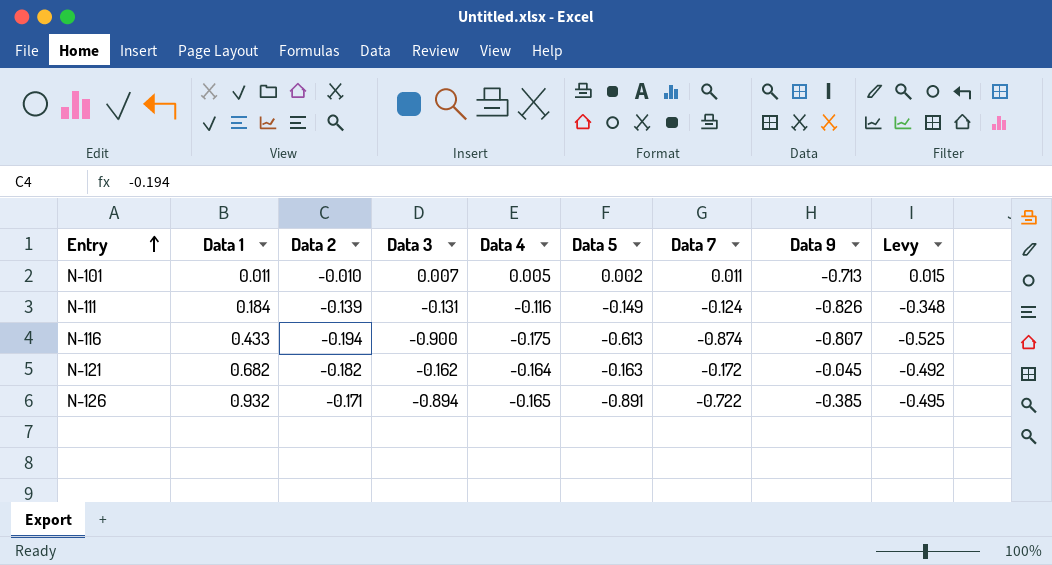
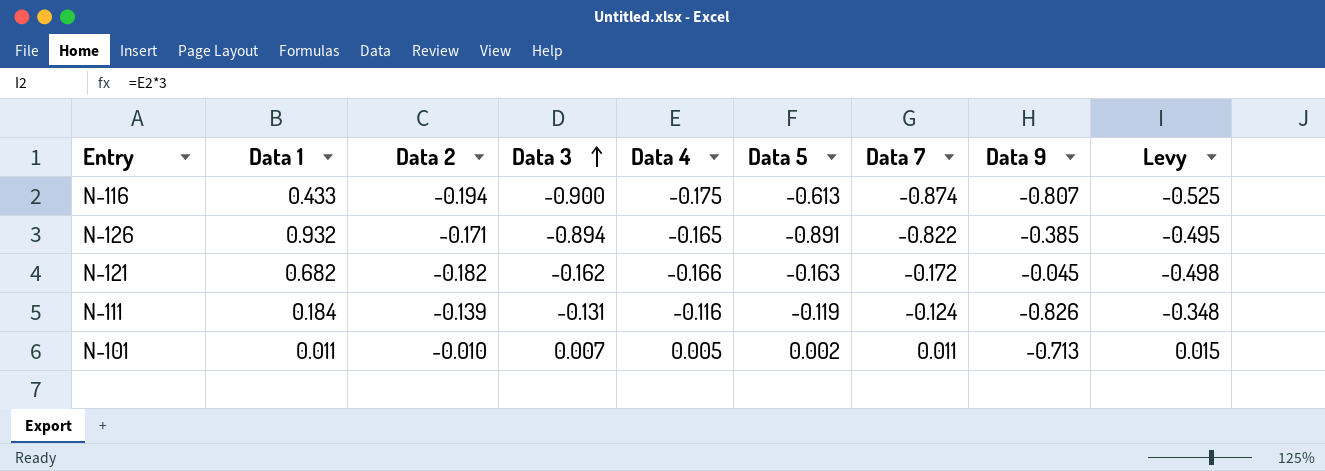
row order: Entry ascending -> Data 3 ascending
N-126 | Data 7: -0.722 -> -0.822
N-121 | Data 4: -0.164 -> -0.166
N-121 | Levy: -0.492 -> -0.498
N-111 | Data 5: -0.149 -> -0.119

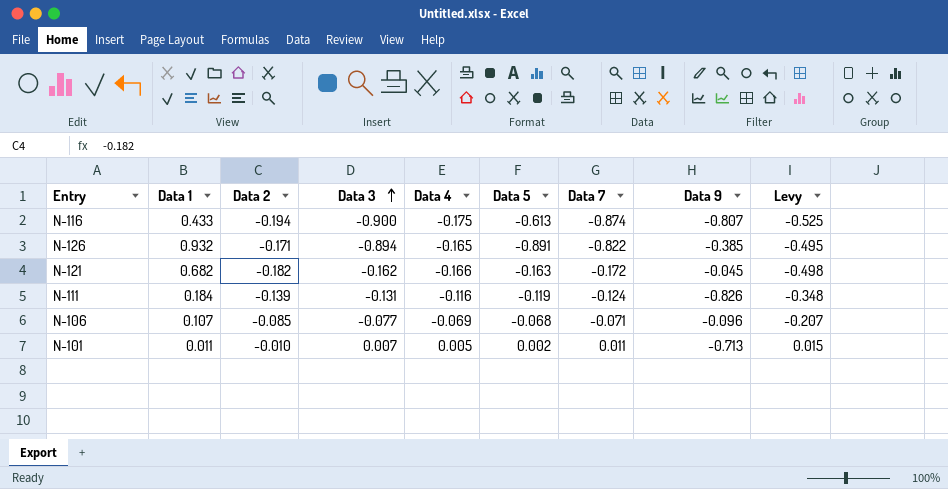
row N-106: none -> 0.107 | -0.085 | -0.077 | -0.069 | -0.068 | -0.071 | -0.096 | -0.207

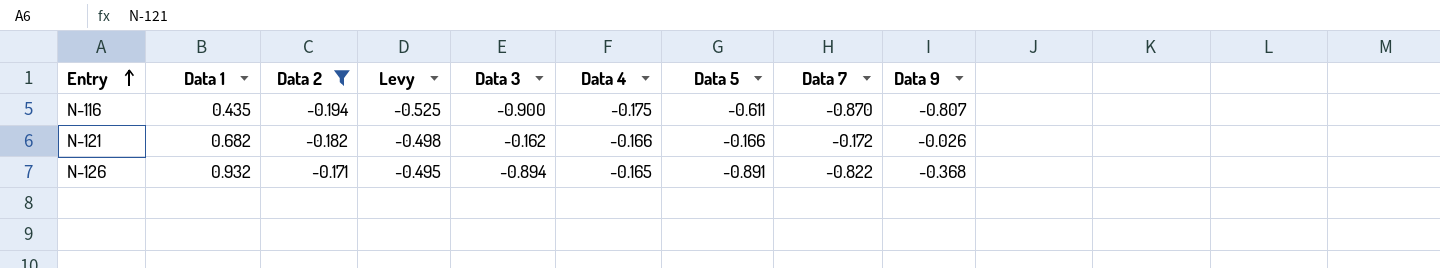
filter: none -> Data 2 <= -0.171
row order: Data 3 ascending -> Entry ascending
column Levy | position: 9 -> 4
N-116 | Data 1: 0.433 -> 0.435
N-116 | Data 5: -0.613 -> -0.611
N-116 | Data 7: -0.874 -> -0.870
N-121 | Data 5: -0.163 -> -0.166
N-121 | Data 9: -0.045 -> -0.026
N-126 | Data 9: -0.385 -> -0.368

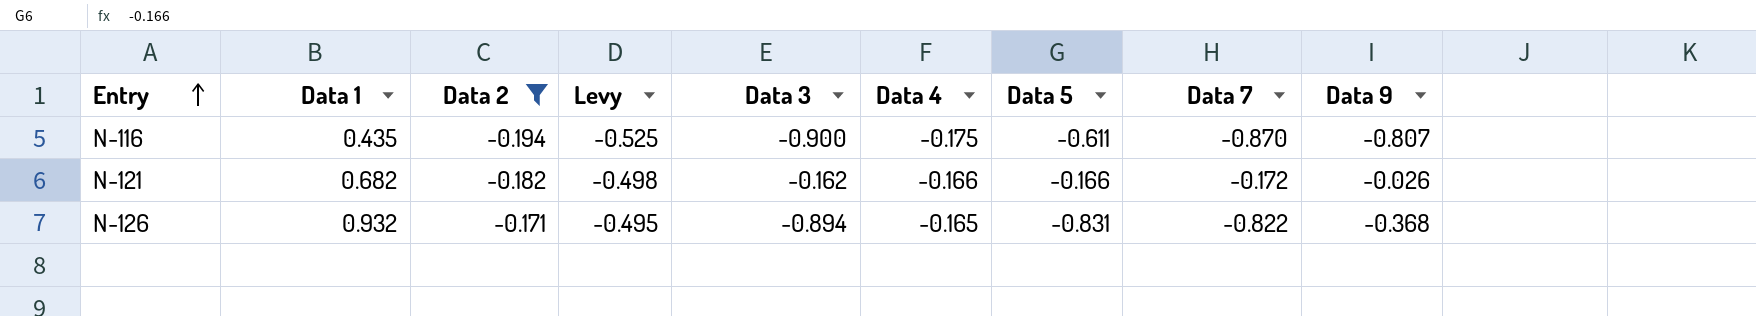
N-126 | Data 5: -0.891 -> -0.831

